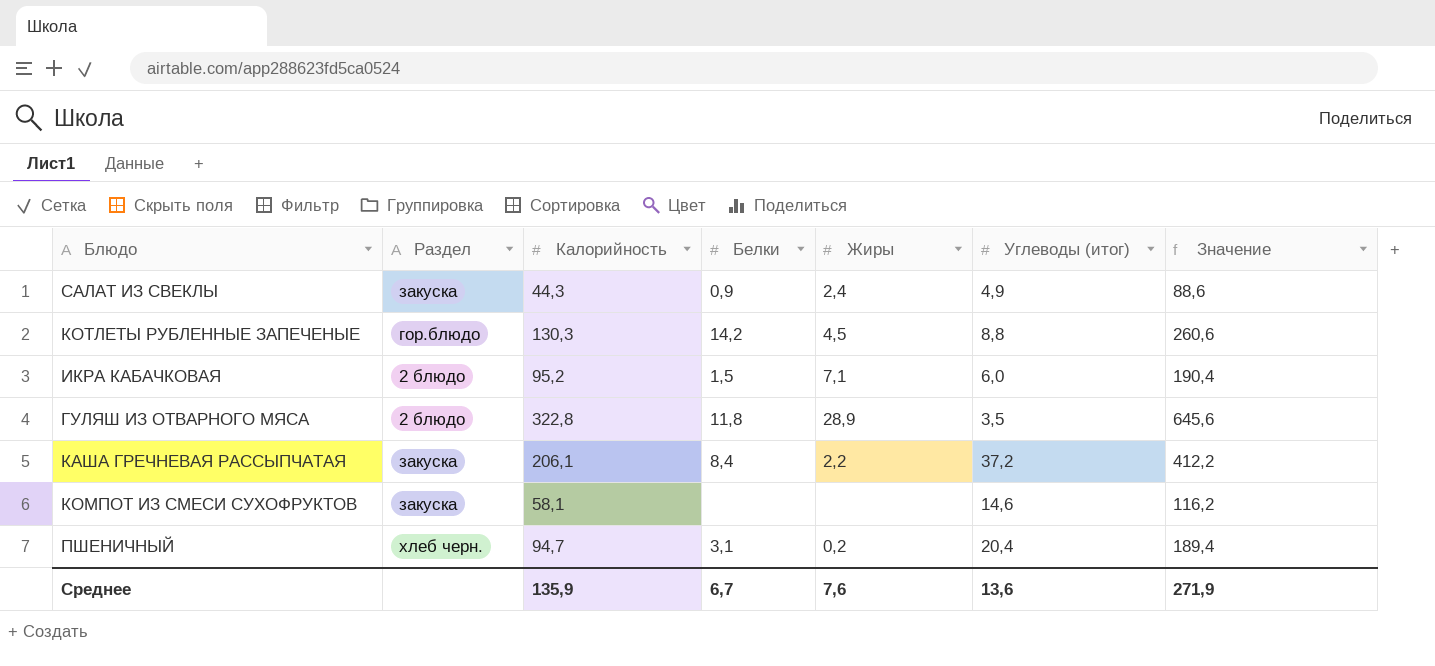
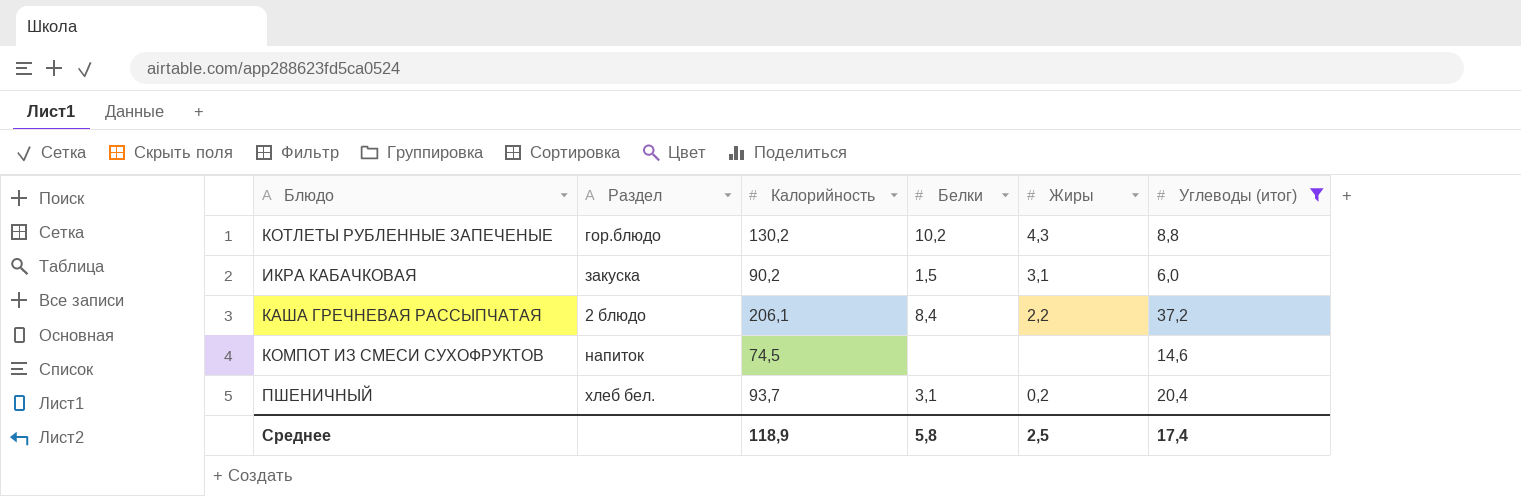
filter: none -> Углеводы (итог) >= 6,0
column Значение | formula: [Калорийность] * 2 -> none
КОТЛЕТЫ РУБЛЕННЫЕ ЗАПЕЧЕНЫЕ | Калорийность: 130,3 -> 130,2
КОТЛЕТЫ РУБЛЕННЫЕ ЗАПЕЧЕНЫЕ | Белки: 14,2 -> 10,2
КОТЛЕТЫ РУБЛЕННЫЕ ЗАПЕЧЕНЫЕ | Жиры: 4,5 -> 4,3
ИКРА КАБАЧКОВАЯ | Раздел: 2 блюдо -> закуска
ИКРА КАБАЧКОВАЯ | Калорийность: 95,2 -> 90,2
ИКРА КАБАЧКОВАЯ | Жиры: 7,1 -> 3,1
КАША ГРЕЧНЕВАЯ РАССЫПЧАТАЯ | Раздел: закуска -> 2 блюдо
КОМПОТ ИЗ СМЕСИ СУХОФРУКТОВ | Раздел: закуска -> напиток
КОМПОТ ИЗ СМЕСИ СУХОФРУКТОВ | Калорийность: 58,1 -> 74,5
ПШЕНИЧНЫЙ | Раздел: хлеб черн. -> хлеб бел.
ПШЕНИЧНЫЙ | Калорийность: 94,7 -> 93,7
Среднее | Калорийность: 135,9 -> 118,9
Среднее | Белки: 6,7 -> 5,8
Среднее | Жиры: 7,6 -> 2,5
Среднее | Углеводы (итог): 13,6 -> 17,4

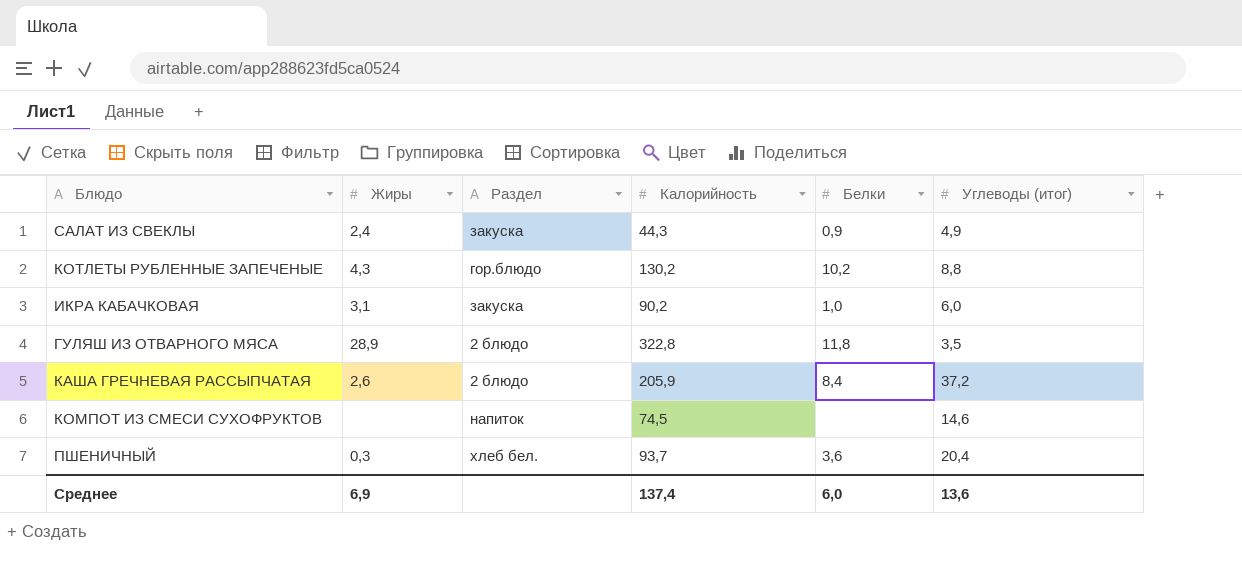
filter: Углеводы (итог) >= 6,0 -> none
column Жиры | position: 5 -> 2
ИКРА КАБАЧКОВАЯ | Белки: 1,5 -> 1,0
КАША ГРЕЧНЕВАЯ РАССЫПЧАТАЯ | Жиры: 2,2 -> 2,6
КАША ГРЕЧНЕВАЯ РАССЫПЧАТАЯ | Калорийность: 206,1 -> 205,9
ПШЕНИЧНЫЙ | Жиры: 0,2 -> 0,3
ПШЕНИЧНЫЙ | Белки: 3,1 -> 3,6
Среднее | Жиры: 2,5 -> 6,9
Среднее | Калорийность: 118,9 -> 137,4
Среднее | Белки: 5,8 -> 6,0
Среднее | Углеводы (итог): 17,4 -> 13,6

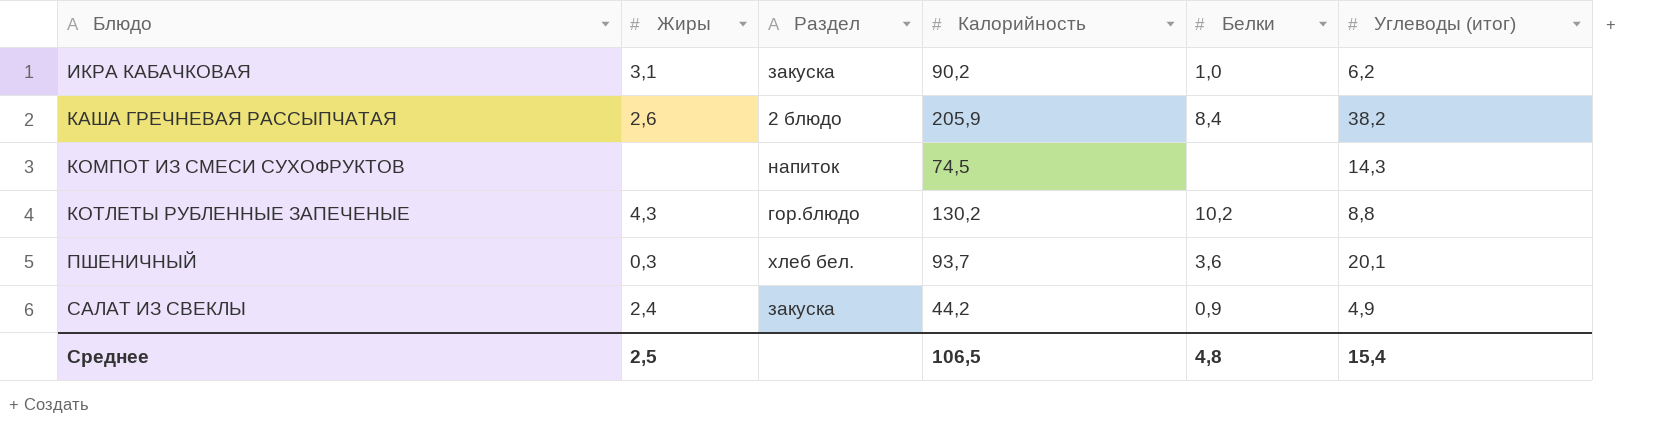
row order: none -> Блюдо ascending
row ГУЛЯШ ИЗ ОТВАРНОГО МЯСА: 28,9 | 2 блюдо | 322,8 | 11,8 | 3,5 -> none
ИКРА КАБАЧКОВАЯ | Углеводы (итог): 6,0 -> 6,2
КАША ГРЕЧНЕВАЯ РАССЫПЧАТАЯ | Углеводы (итог): 37,2 -> 38,2
КОМПОТ ИЗ СМЕСИ СУХОФРУКТОВ | Углеводы (итог): 14,6 -> 14,3
ПШЕНИЧНЫЙ | Углеводы (итог): 20,4 -> 20,1
САЛАТ ИЗ СВЕКЛЫ | Калорийность: 44,3 -> 44,2
Среднее | Жиры: 6,9 -> 2,5
Среднее | Калорийность: 137,4 -> 106,5
Среднее | Белки: 6,0 -> 4,8
Среднее | Углеводы (итог): 13,6 -> 15,4

